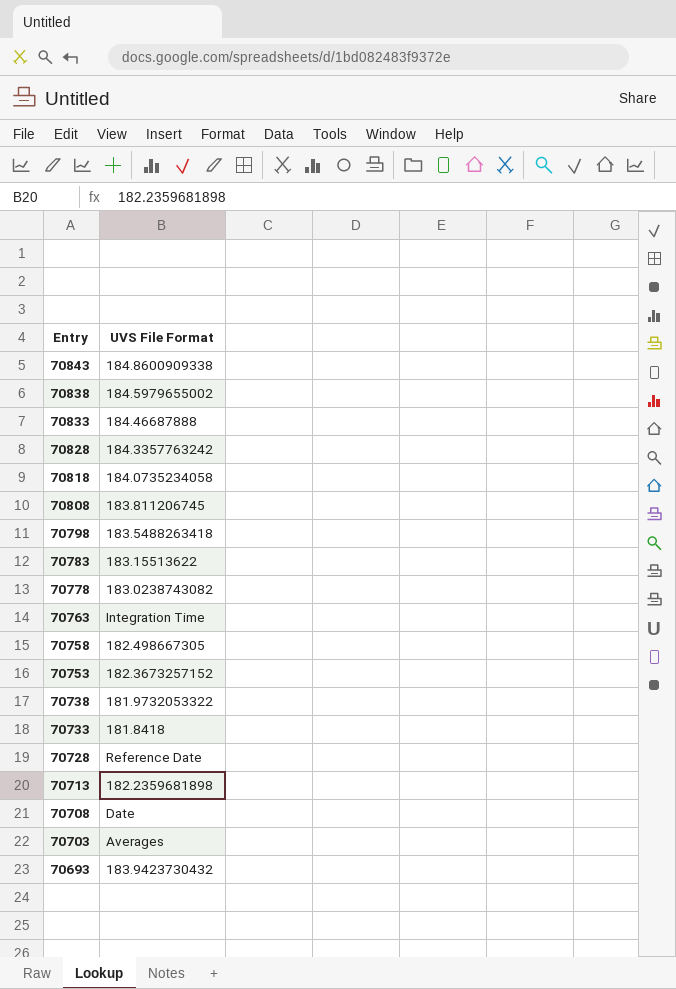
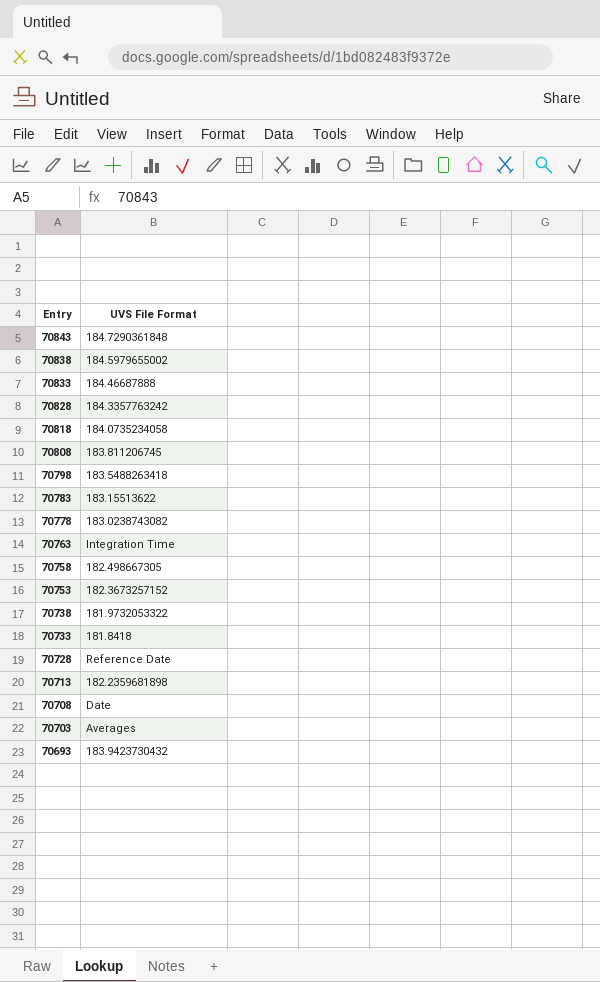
70843 | UVS File Format: 184.8600909338 -> 184.7290361848

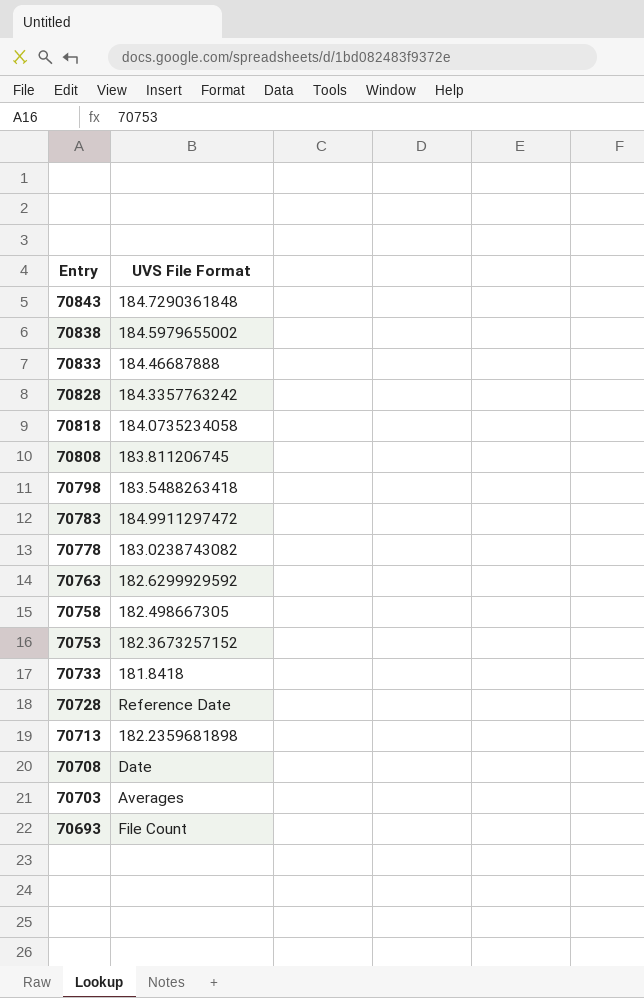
row 70738: 181.9732053322 -> none
70783 | UVS File Format: 183.15513622 -> 184.9911297472
70763 | UVS File Format: Integration Time -> 182.6299929592
70693 | UVS File Format: 183.9423730432 -> File Count

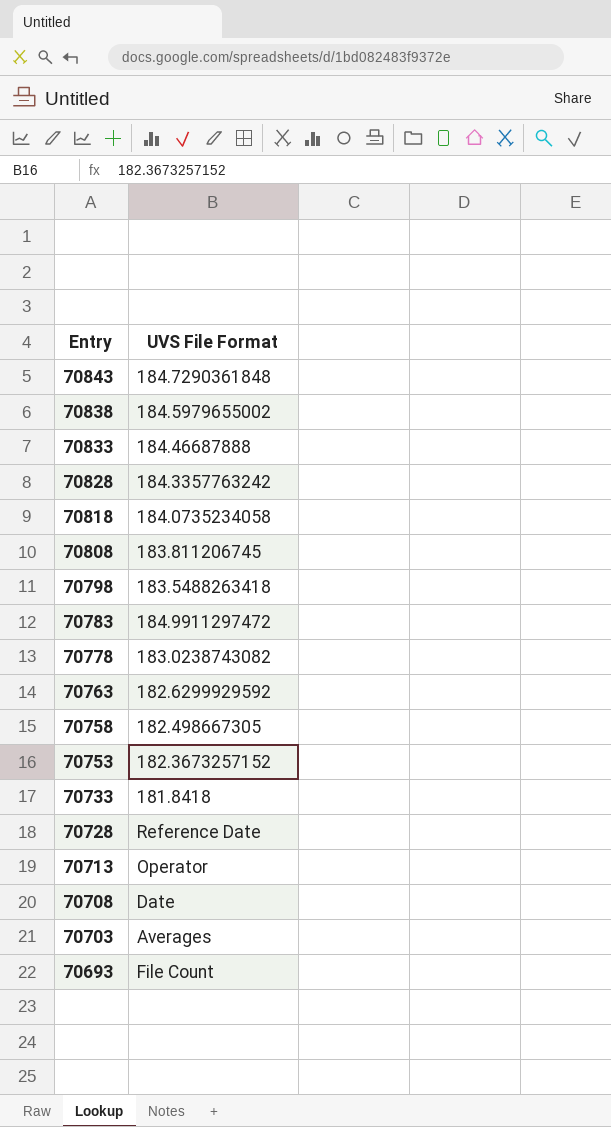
70713 | UVS File Format: 182.2359681898 -> Operator

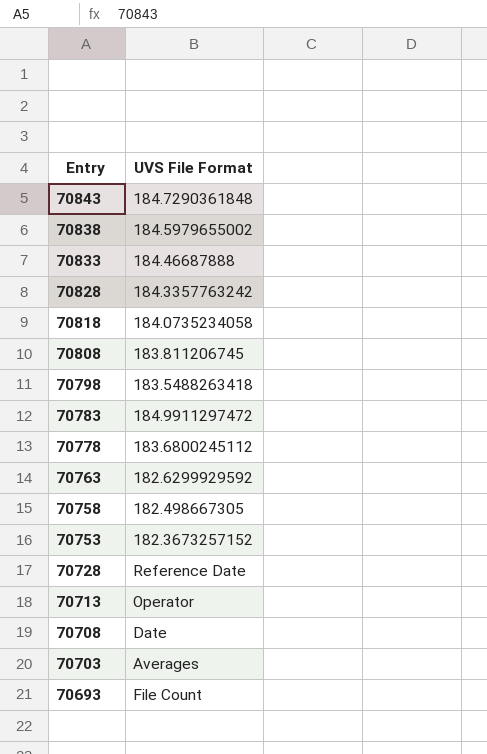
row 70733: 181.8418 -> none
70778 | UVS File Format: 183.0238743082 -> 183.6800245112

